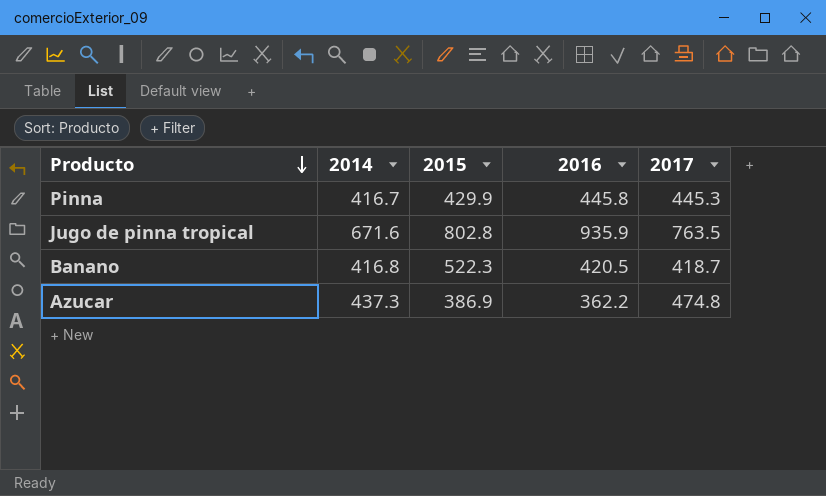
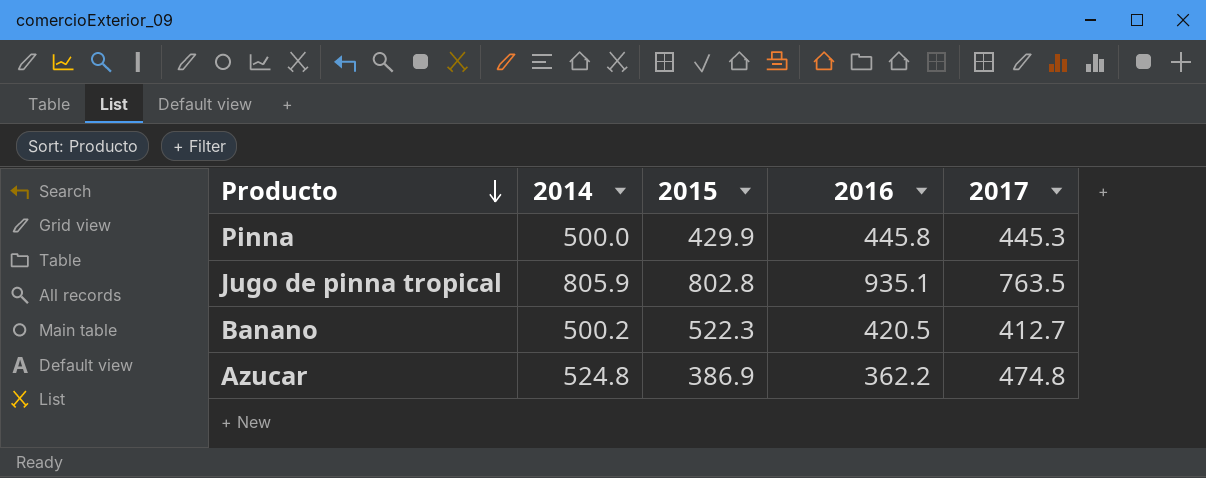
Pinna | 2014: 416.7 -> 500.0
Jugo de pinna tropical | 2014: 671.6 -> 805.9
Jugo de pinna tropical | 2016: 935.9 -> 935.1
Banano | 2014: 416.8 -> 500.2
Banano | 2017: 418.7 -> 412.7
Azucar | 2014: 437.3 -> 524.8

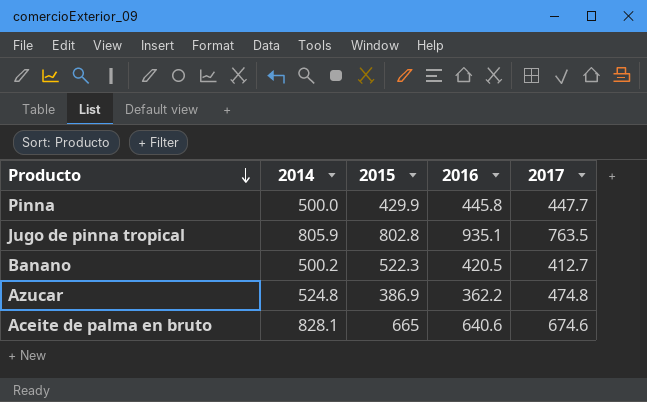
Pinna | 2017: 445.3 -> 447.7
row Aceite de palma en bruto: none -> 828.1 | 665 | 640.6 | 674.6

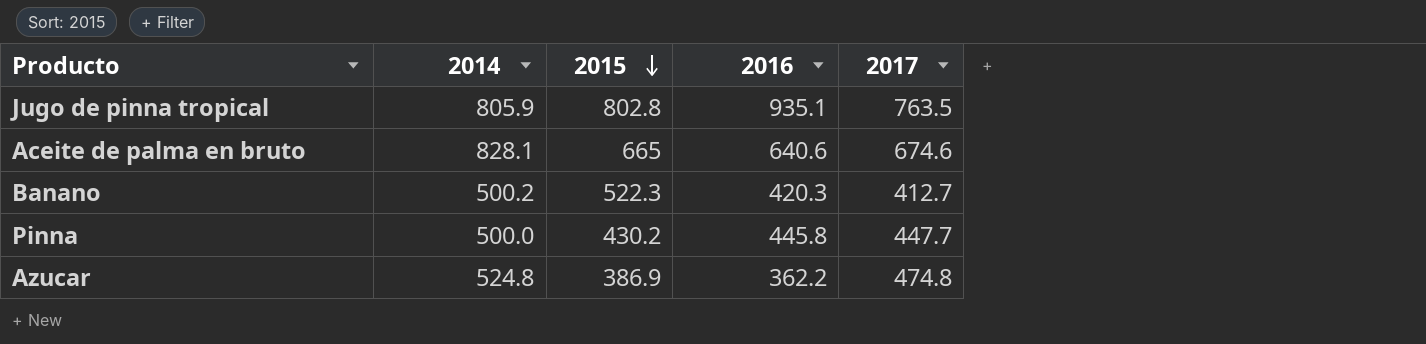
row order: Producto descending -> 2015 descending
Banano | 2016: 420.5 -> 420.3
Pinna | 2015: 429.9 -> 430.2

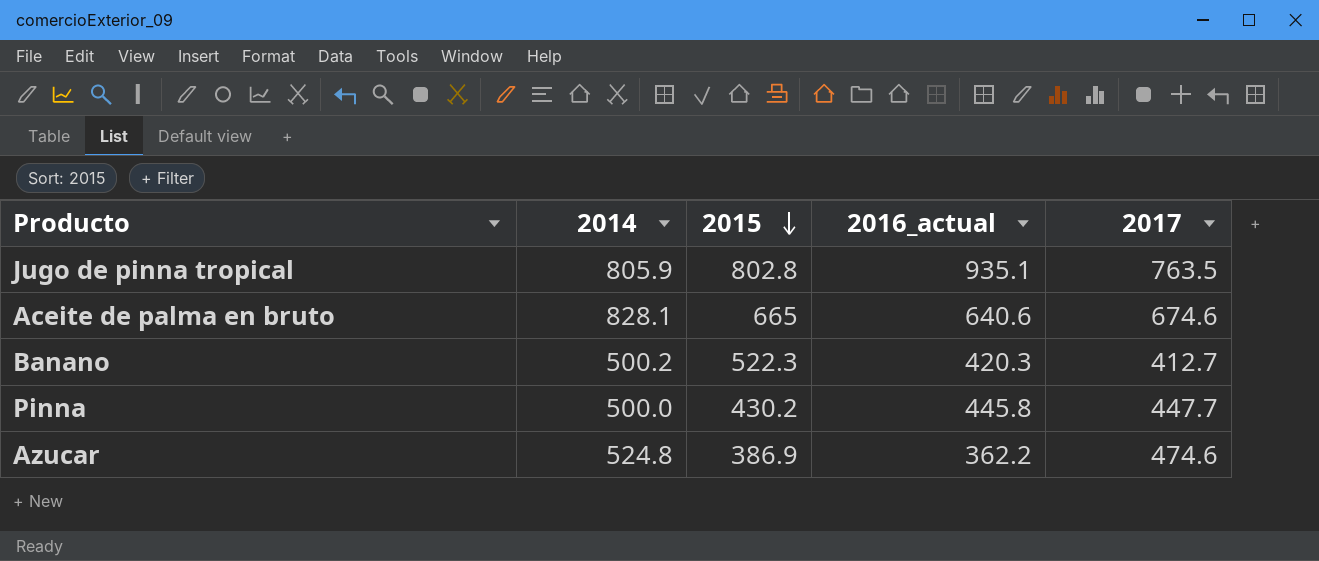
column name: 2016 -> 2016_actual
Azucar | 2017: 474.8 -> 474.6

